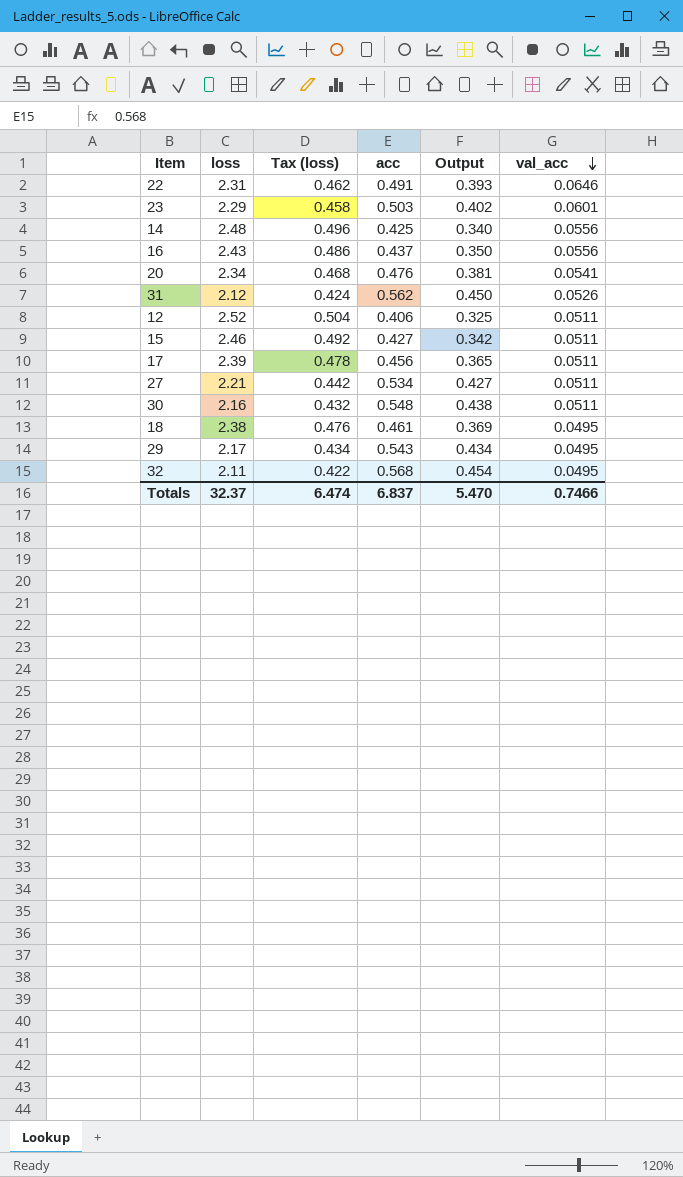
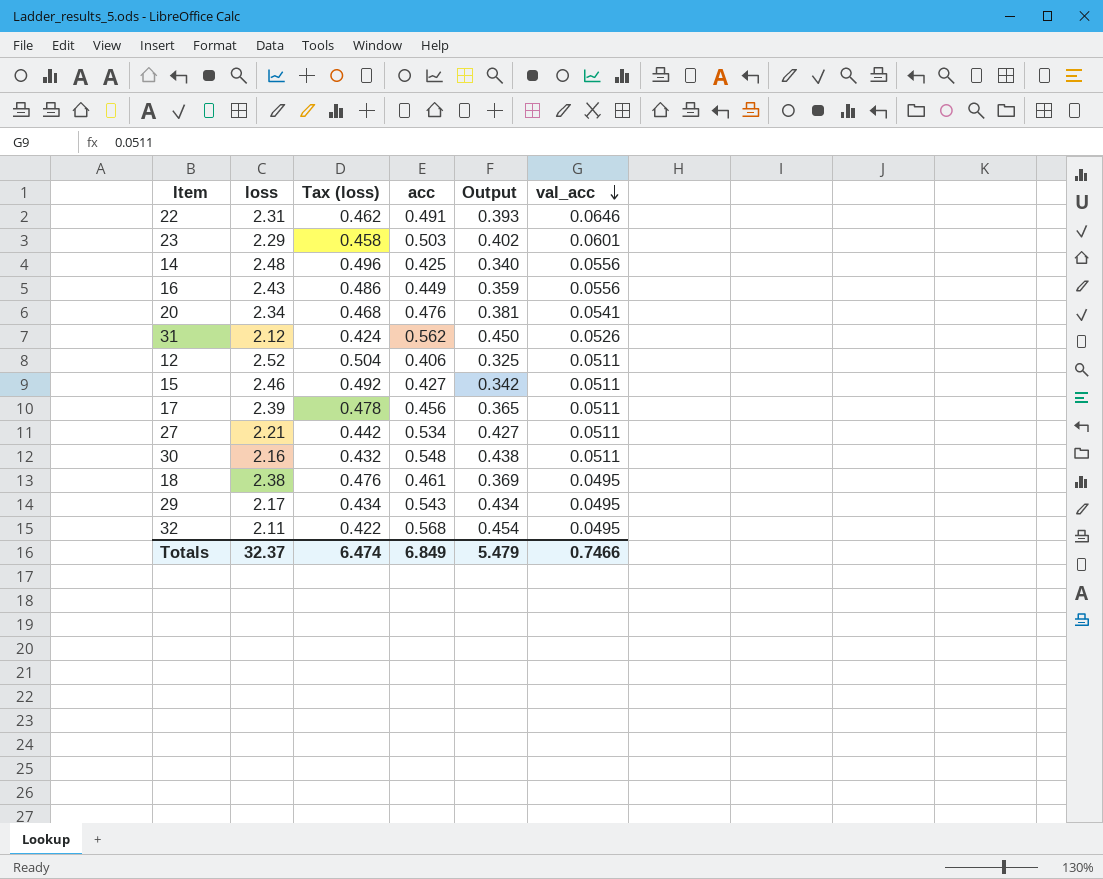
16 | acc: 0.437 -> 0.449
16 | Output: 0.350 -> 0.359
Totals | acc: 6.837 -> 6.849
Totals | Output: 5.470 -> 5.479

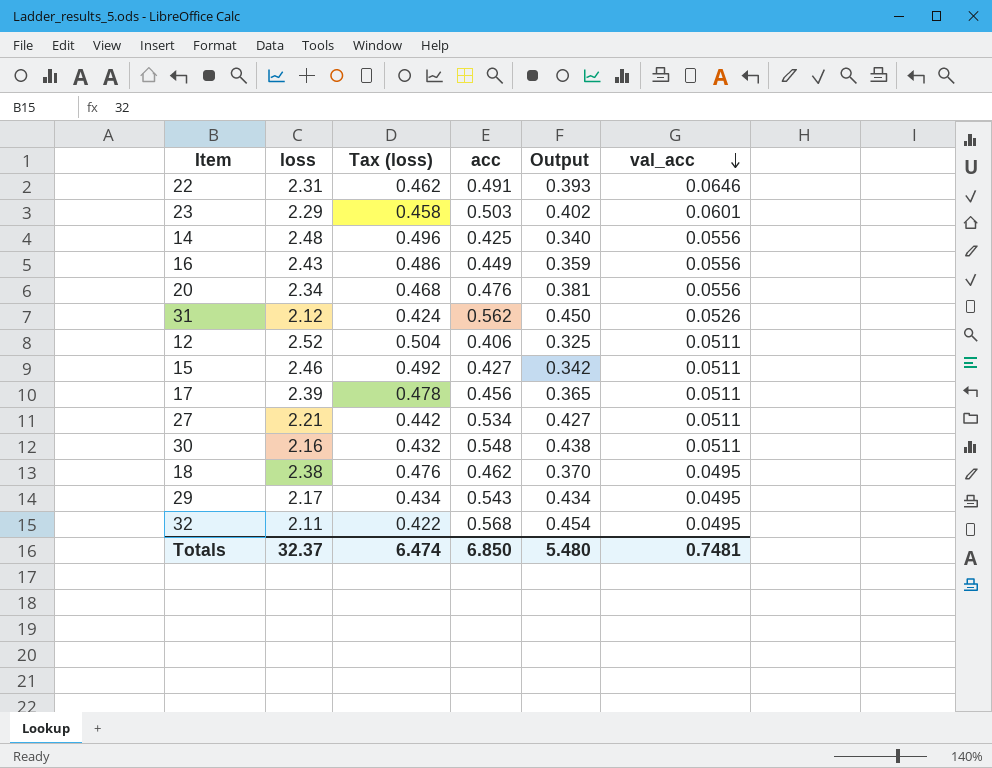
20 | val_acc: 0.0541 -> 0.0556
18 | acc: 0.461 -> 0.462
18 | Output: 0.369 -> 0.370
Totals | acc: 6.849 -> 6.850
Totals | Output: 5.479 -> 5.480
Totals | val_acc: 0.7466 -> 0.7481

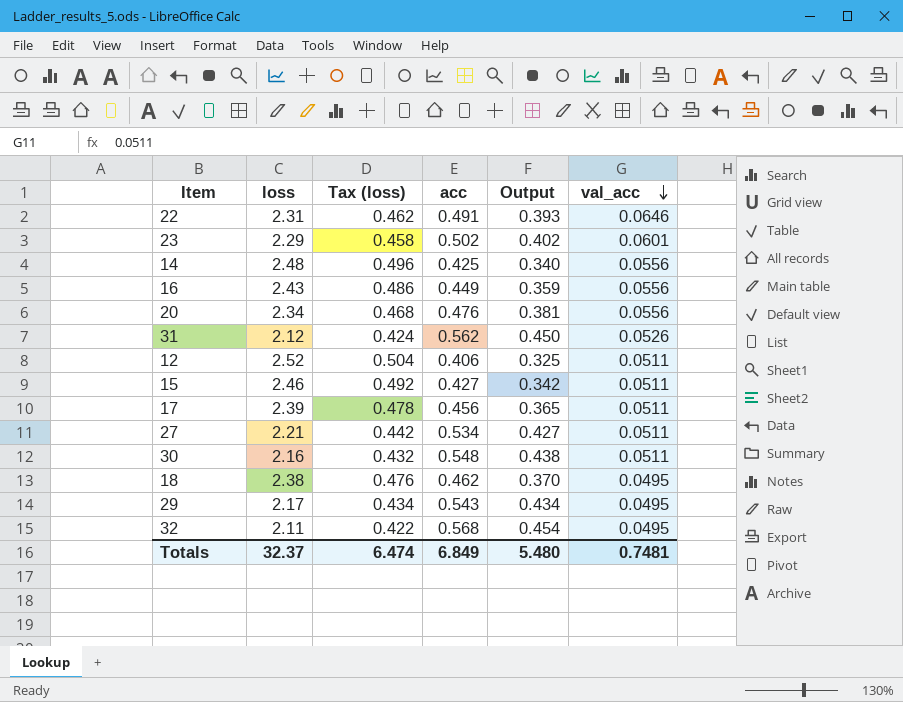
23 | acc: 0.503 -> 0.502
Totals | acc: 6.850 -> 6.849

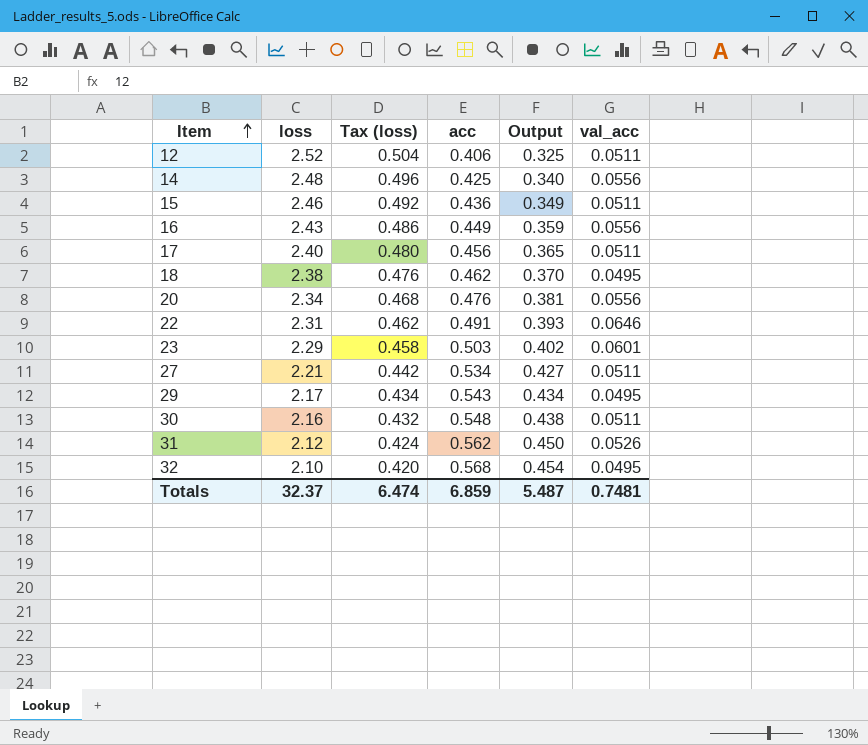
row order: val_acc descending -> Item ascending
15 | acc: 0.427 -> 0.436
15 | Output: 0.342 -> 0.349
17 | loss: 2.39 -> 2.40
17 | Tax (loss): 0.478 -> 0.480
23 | acc: 0.502 -> 0.503
32 | loss: 2.11 -> 2.10
32 | Tax (loss): 0.422 -> 0.420
Totals | acc: 6.849 -> 6.859
Totals | Output: 5.480 -> 5.487

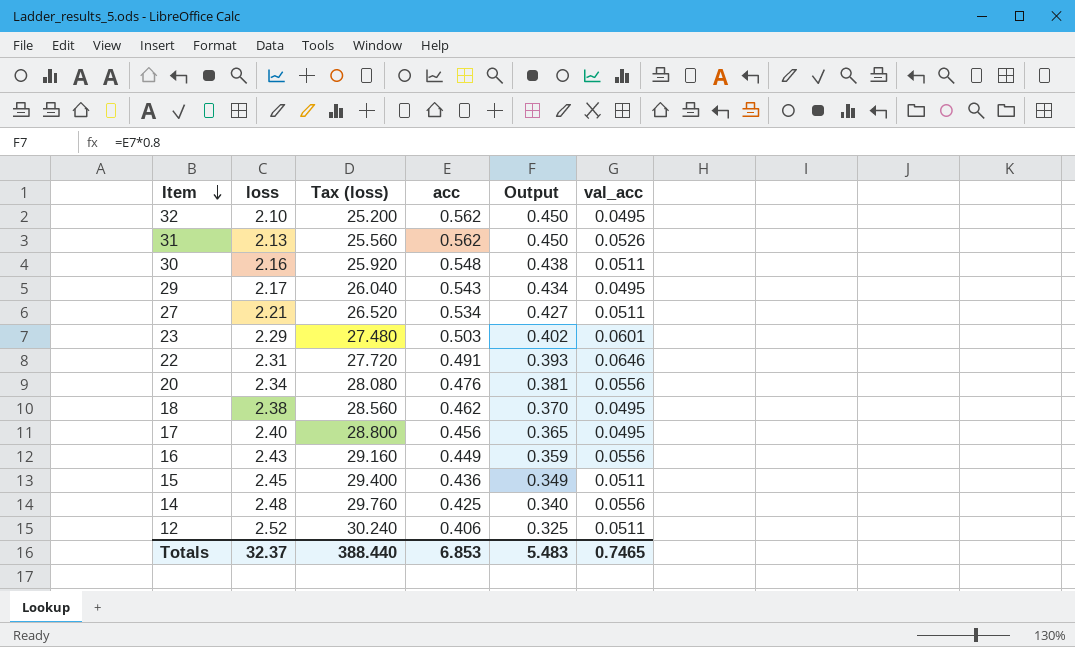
row order: Item ascending -> Item descending
column Tax (loss) | formula: [loss] * 0.2 -> [loss] * 12
32 | acc: 0.568 -> 0.562
32 | Output: 0.454 -> 0.450
31 | loss: 2.12 -> 2.13
17 | val_acc: 0.0511 -> 0.0495
15 | loss: 2.46 -> 2.45
Totals | Tax (loss): 6.474 -> 388.440
Totals | acc: 6.859 -> 6.853
Totals | Output: 5.487 -> 5.483
Totals | val_acc: 0.7481 -> 0.7465

